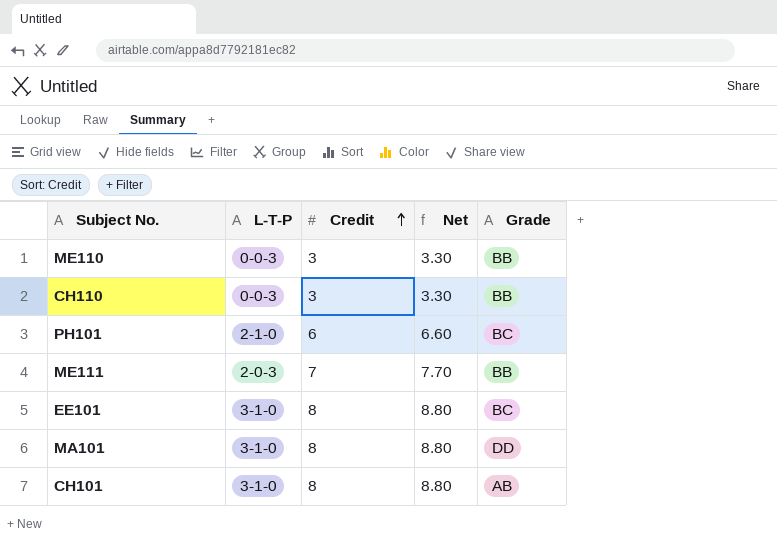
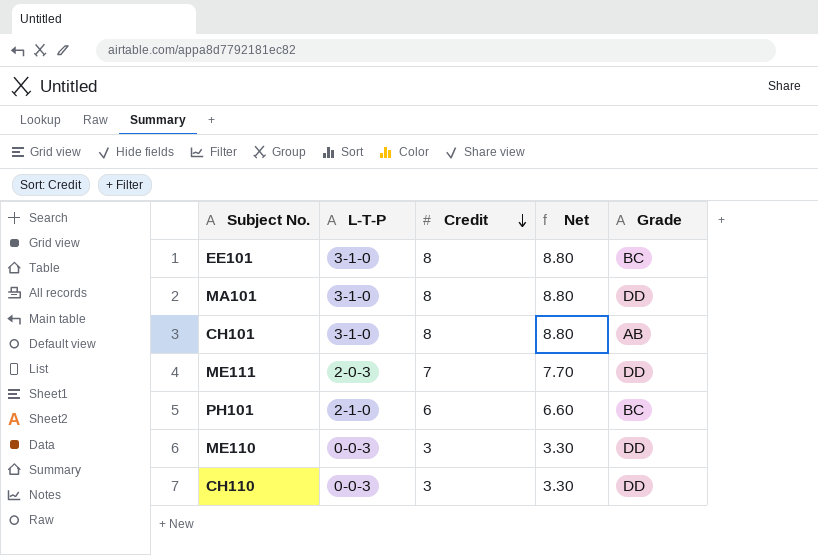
row order: Credit ascending -> Credit descending
ME111 | Grade: BB -> DD
ME110 | Grade: BB -> DD
CH110 | Grade: BB -> DD

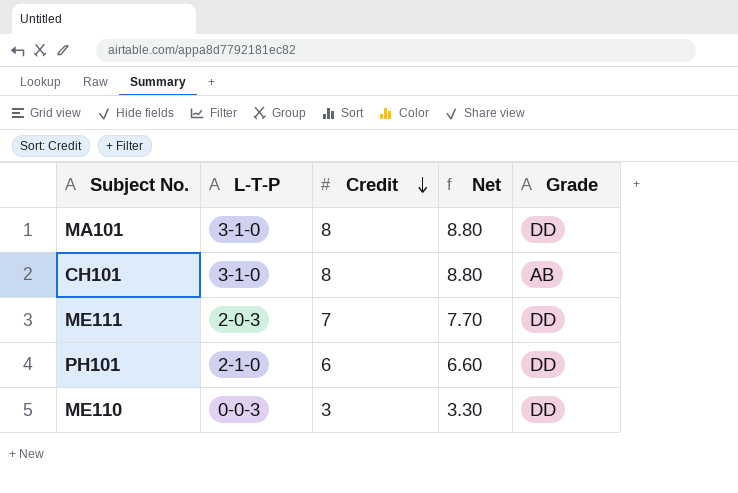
row EE101: 3-1-0 | 8 | 8.80 | BC -> none
row CH110: 0-0-3 | 3 | 3.30 | DD -> none
PH101 | Grade: BC -> DD

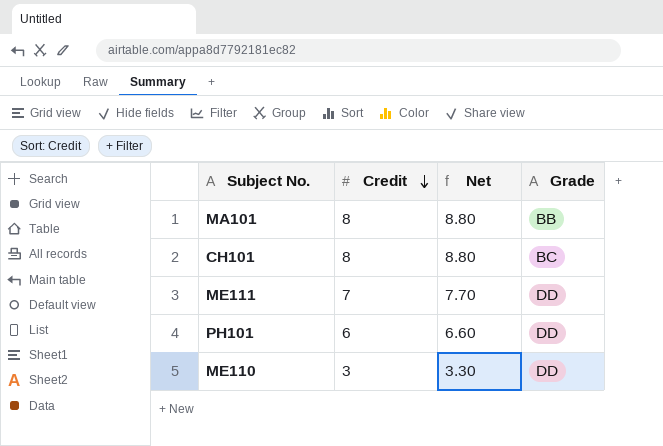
column L-T-P | position: 2 -> none
MA101 | Grade: DD -> BB
CH101 | Grade: AB -> BC

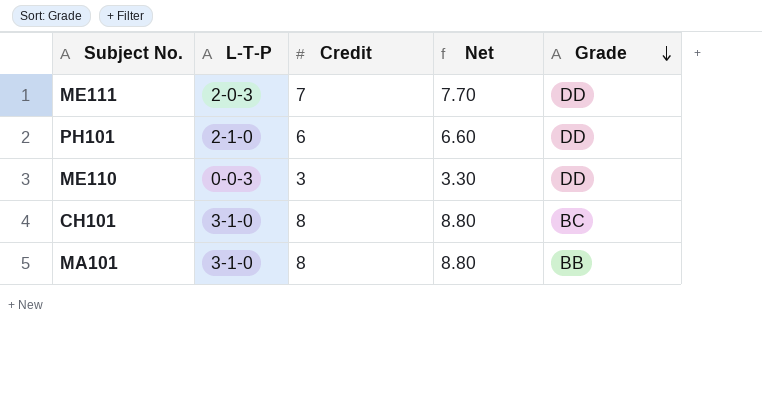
row order: Credit descending -> Grade descending
column L-T-P | position: none -> 2

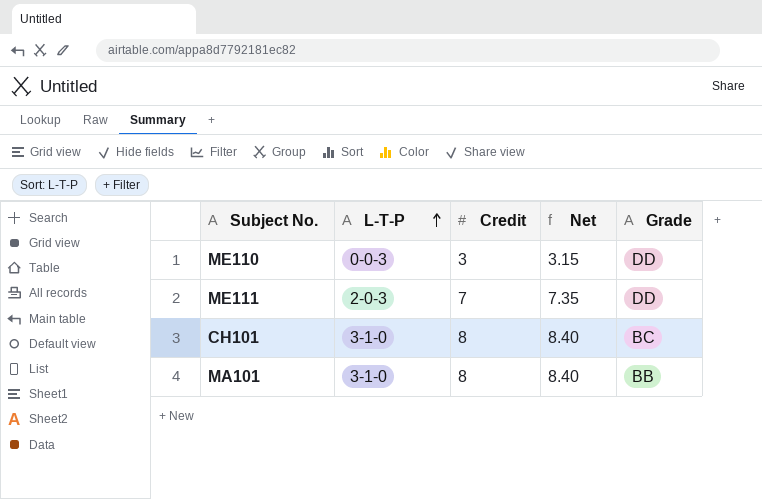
row order: Grade descending -> L-T-P ascending
column Net | formula: [Credit] * 1.1 -> [Credit] * 1.05
row PH101: 2-1-0 | 6 | 6.60 | DD -> none

